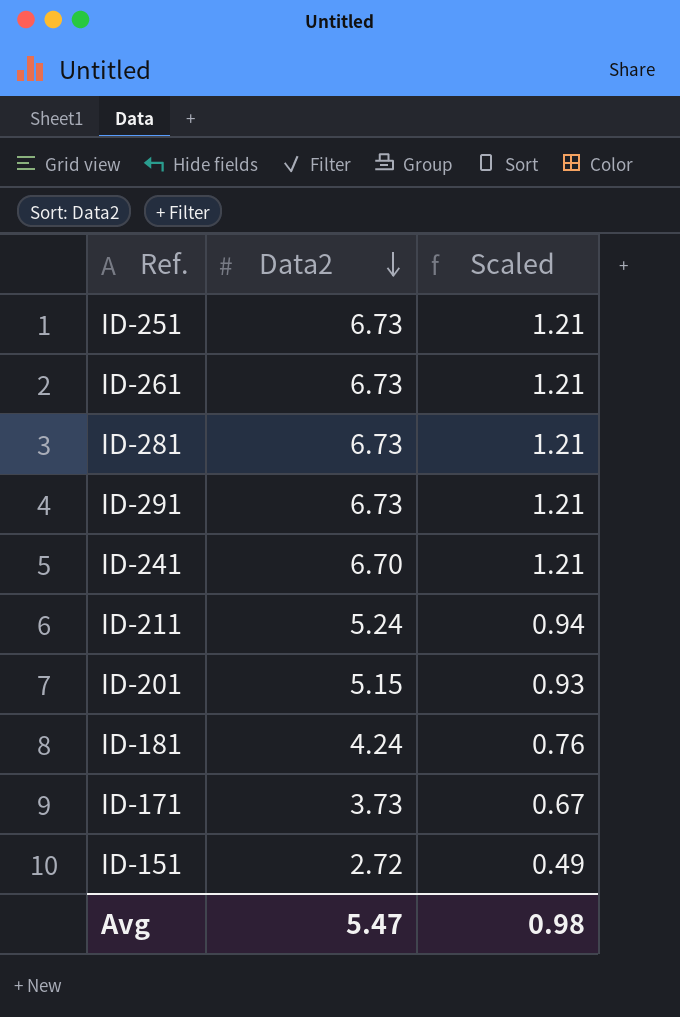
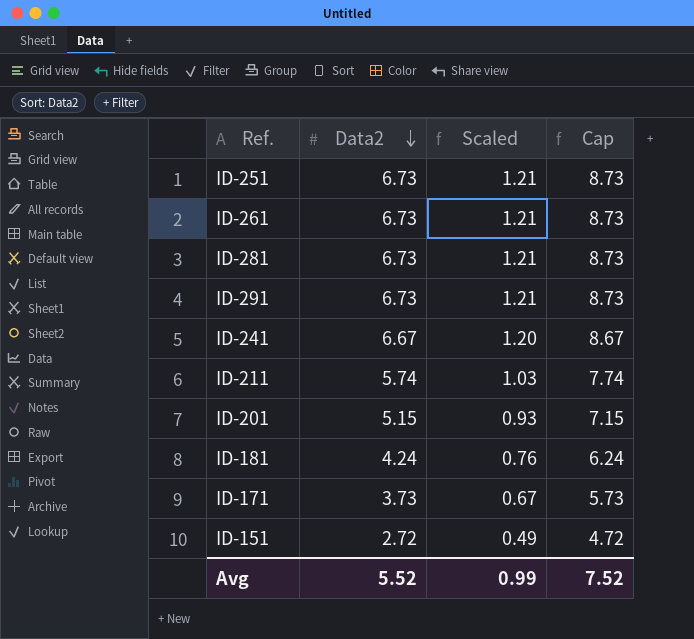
column Cap | formula: none -> [Data2] + 2
ID-241 | Data2: 6.70 -> 6.67
ID-241 | Scaled: 1.21 -> 1.20
ID-211 | Data2: 5.24 -> 5.74
ID-211 | Scaled: 0.94 -> 1.03
Avg | Data2: 5.47 -> 5.52
Avg | Scaled: 0.98 -> 0.99

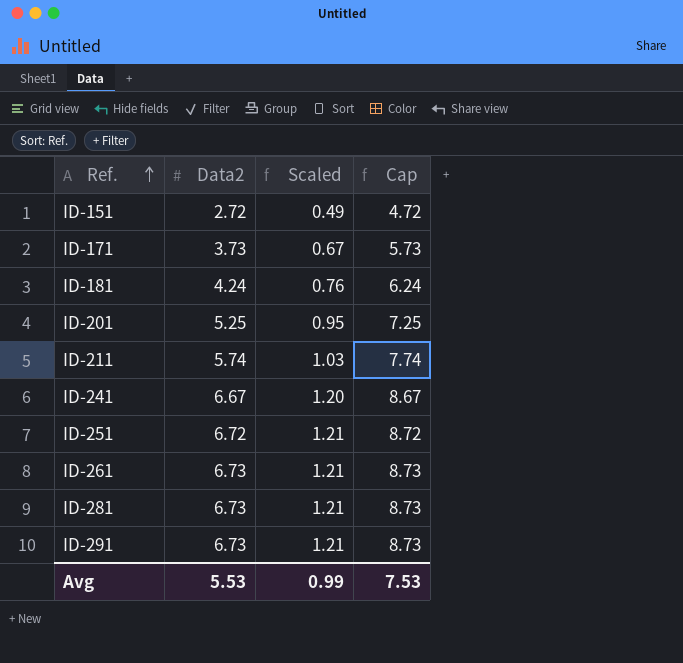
row order: Data2 descending -> Ref. ascending
ID-201 | Data2: 5.15 -> 5.25
ID-201 | Scaled: 0.93 -> 0.95
ID-201 | Cap: 7.15 -> 7.25
ID-251 | Data2: 6.73 -> 6.72
ID-251 | Cap: 8.73 -> 8.72
Avg | Data2: 5.52 -> 5.53
Avg | Cap: 7.52 -> 7.53

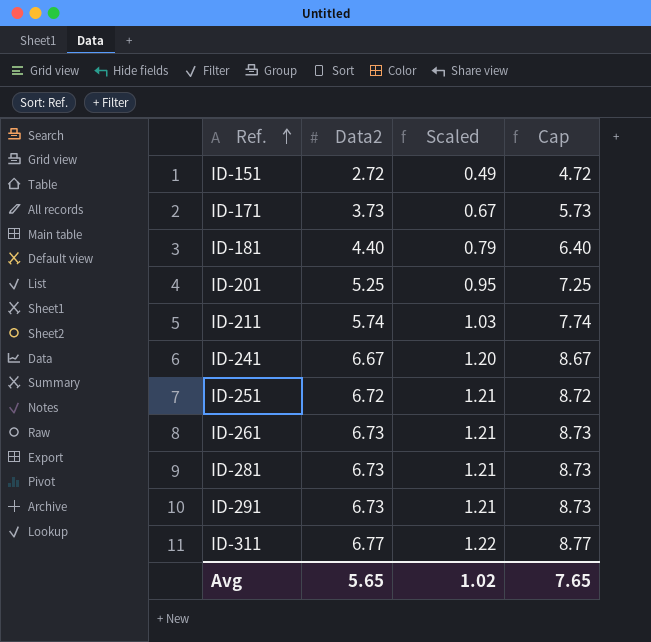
ID-181 | Data2: 4.24 -> 4.40
ID-181 | Scaled: 0.76 -> 0.79
ID-181 | Cap: 6.24 -> 6.40
row ID-311: none -> 6.77 | 1.22 | 8.77
Avg | Data2: 5.53 -> 5.65
Avg | Scaled: 0.99 -> 1.02
Avg | Cap: 7.53 -> 7.65

